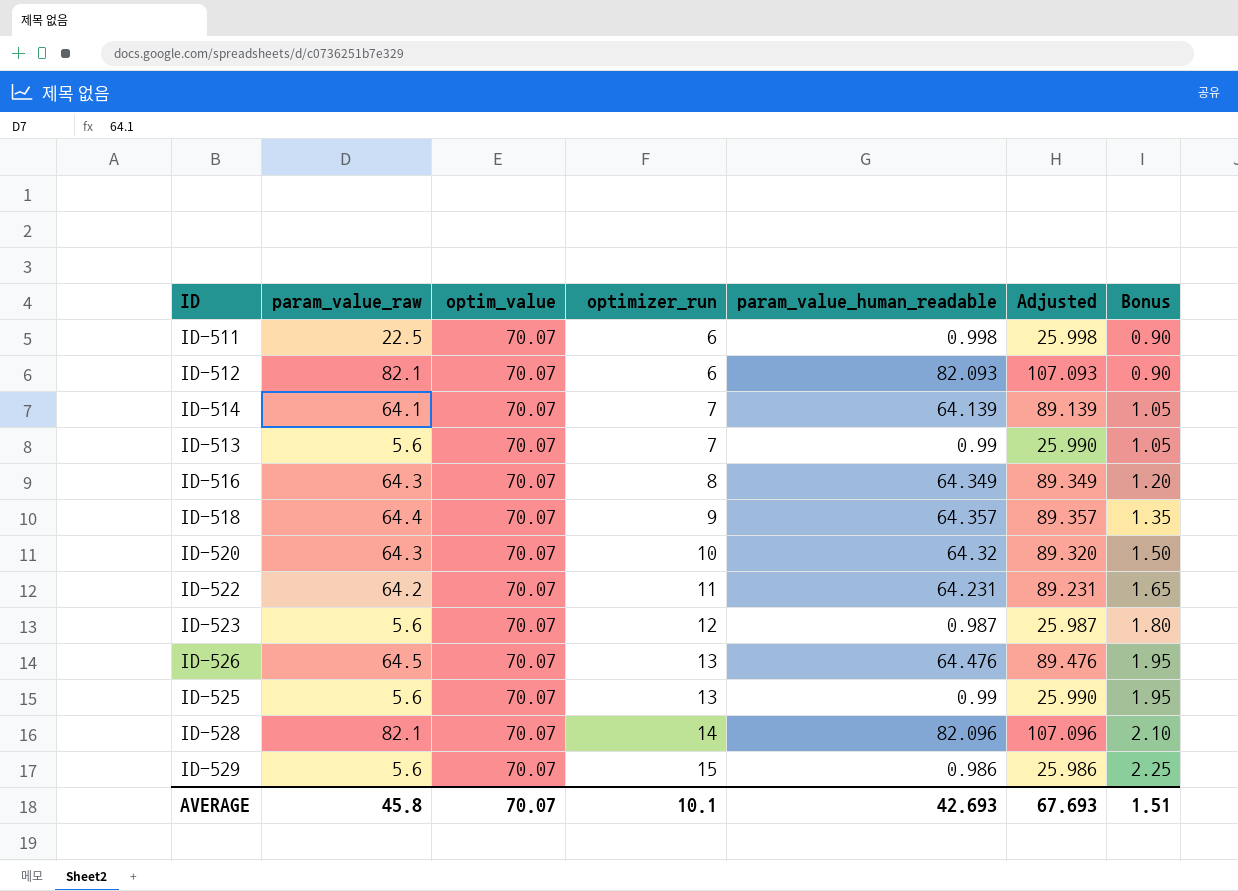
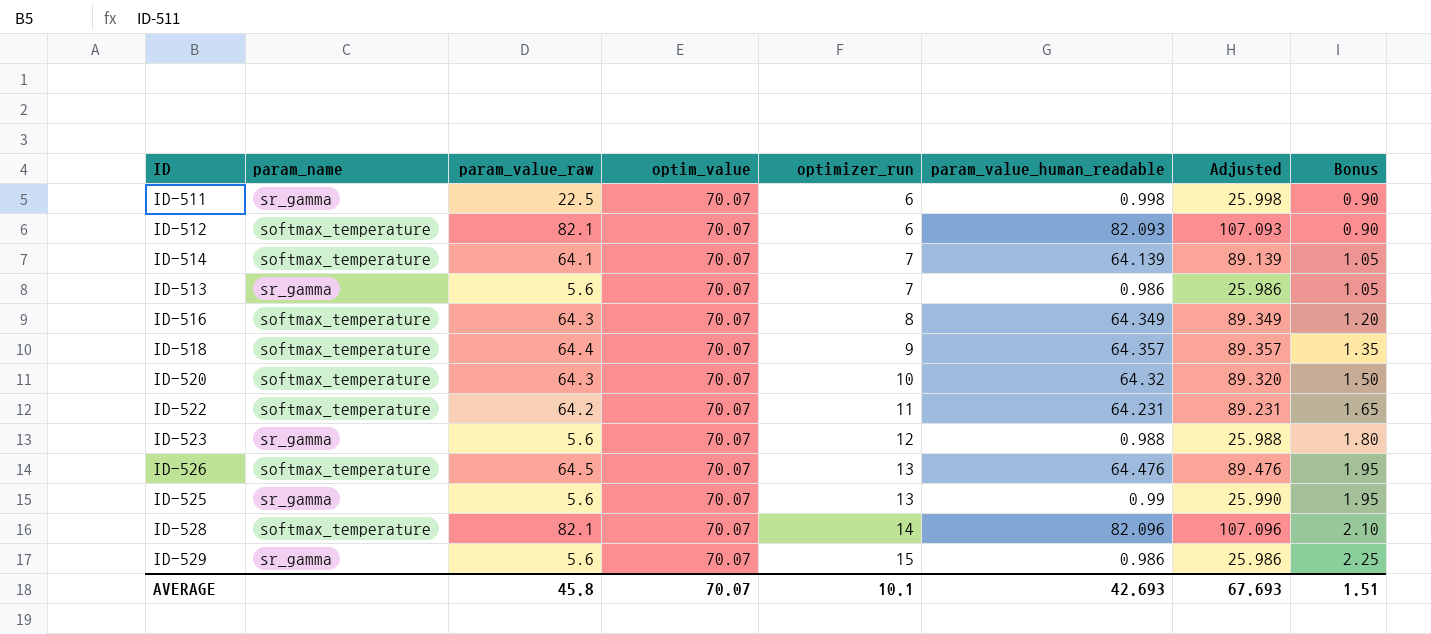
column param_name | position: none -> 2
ID-513 | param_value_human_readable: 0.99 -> 0.986
ID-513 | Adjusted: 25.990 -> 25.986
ID-523 | param_value_human_readable: 0.987 -> 0.988
ID-523 | Adjusted: 25.987 -> 25.988

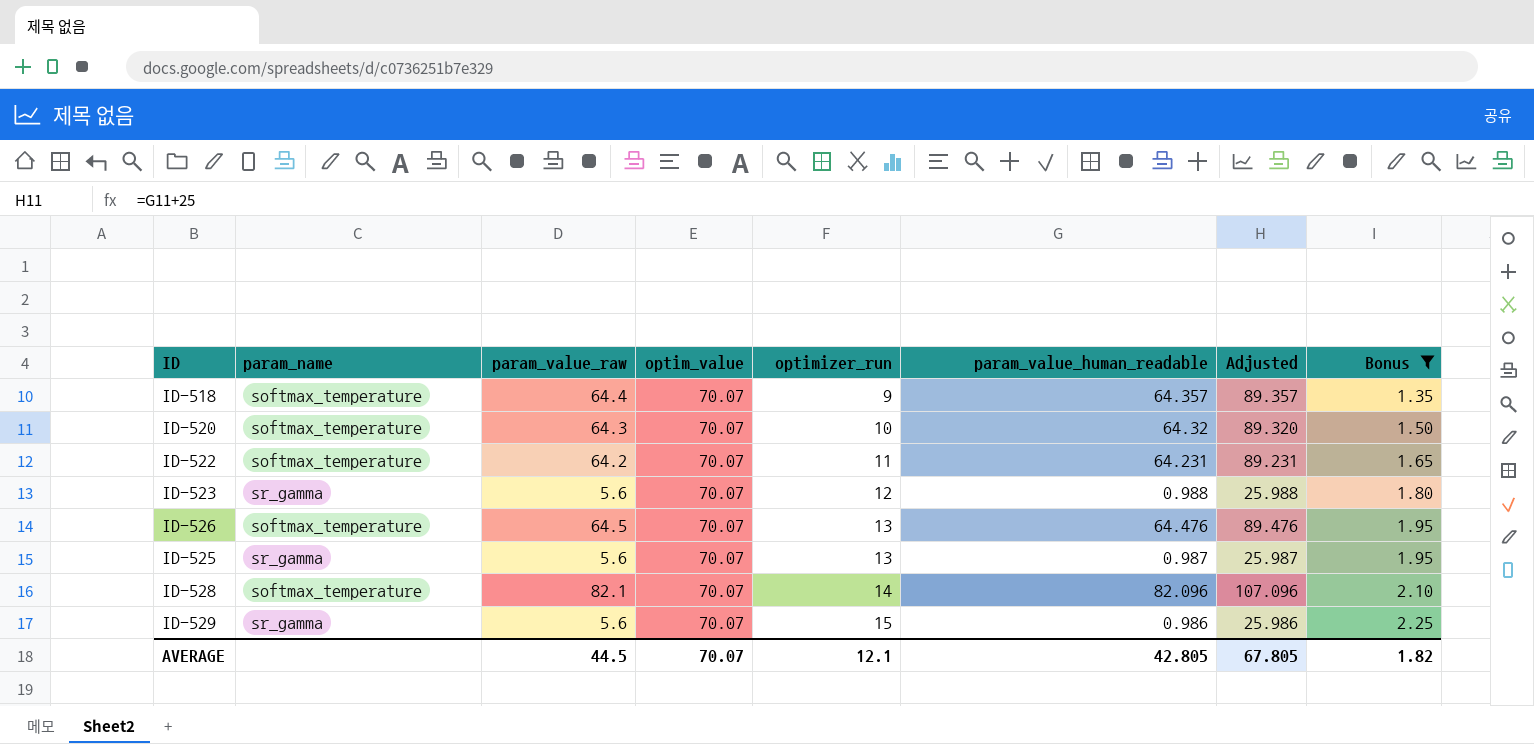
filter: none -> Bonus >= 1.35
ID-525 | param_value_human_readable: 0.99 -> 0.987
ID-525 | Adjusted: 25.990 -> 25.987
AVERAGE | param_value_raw: 45.8 -> 44.5
AVERAGE | optimizer_run: 10.1 -> 12.1
AVERAGE | param_value_human_readable: 42.693 -> 42.805
AVERAGE | Adjusted: 67.693 -> 67.805
AVERAGE | Bonus: 1.51 -> 1.82

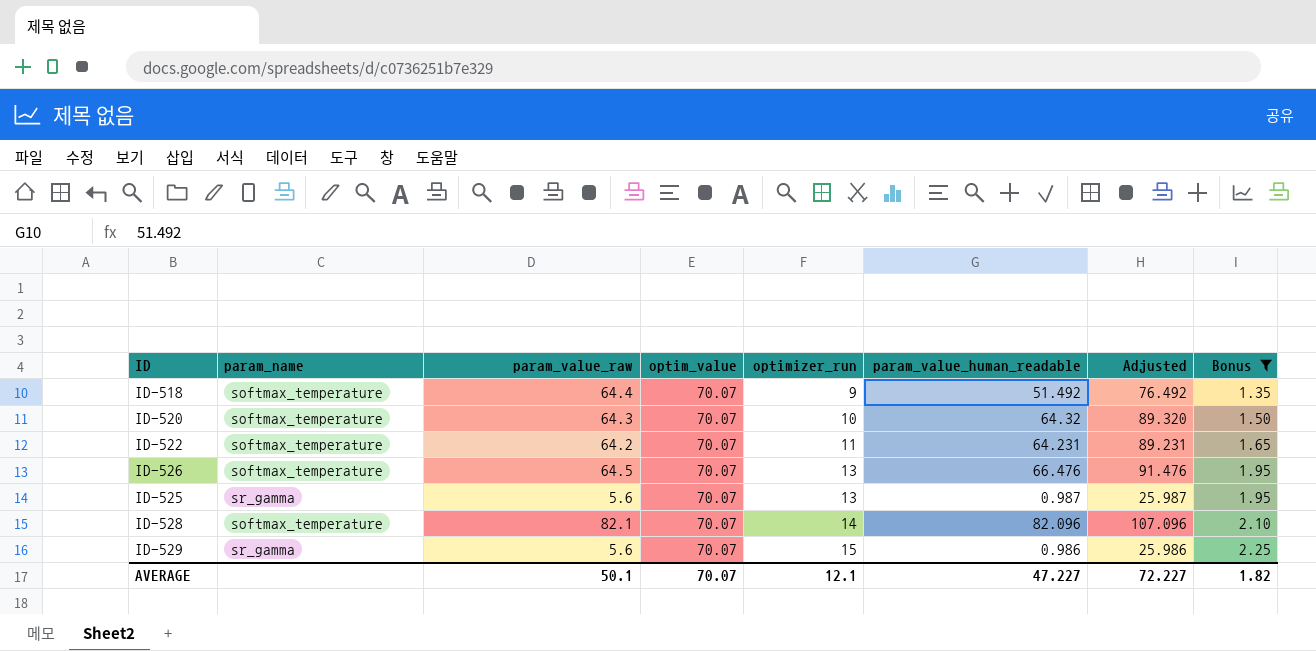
row ID-523: sr_gamma | 5.6 | 70.07 | 12 | 0.988 | 25.988 | 1.80 -> none
ID-518 | param_value_human_readable: 64.357 -> 51.492
ID-518 | Adjusted: 89.357 -> 76.492
ID-526 | param_value_human_readable: 64.476 -> 66.476
ID-526 | Adjusted: 89.476 -> 91.476
AVERAGE | param_value_raw: 44.5 -> 50.1
AVERAGE | param_value_human_readable: 42.805 -> 47.227
AVERAGE | Adjusted: 67.805 -> 72.227

